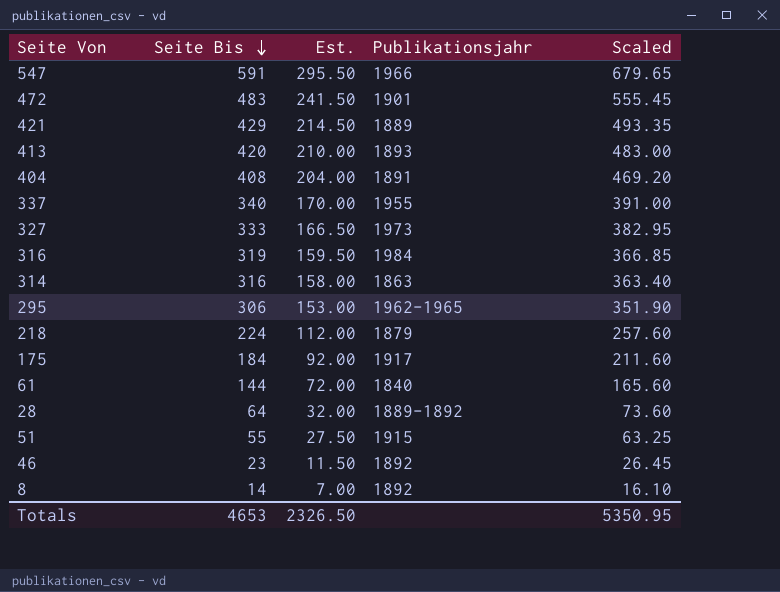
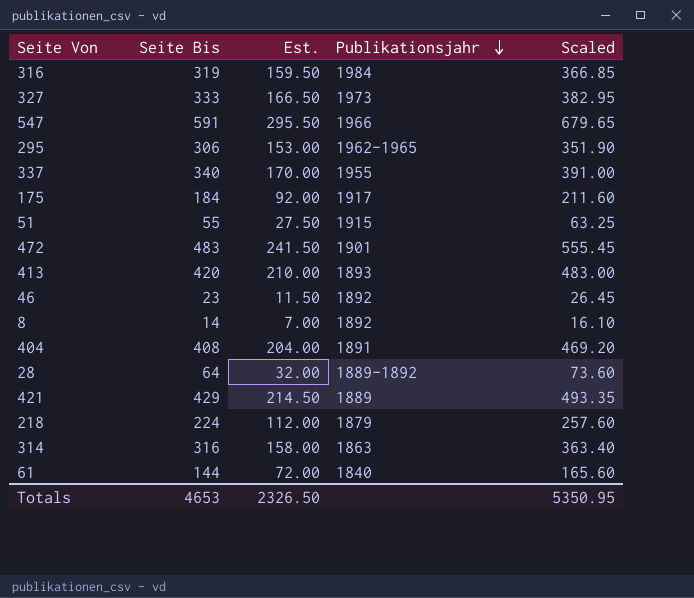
row order: Seite Bis descending -> Publikationsjahr descending

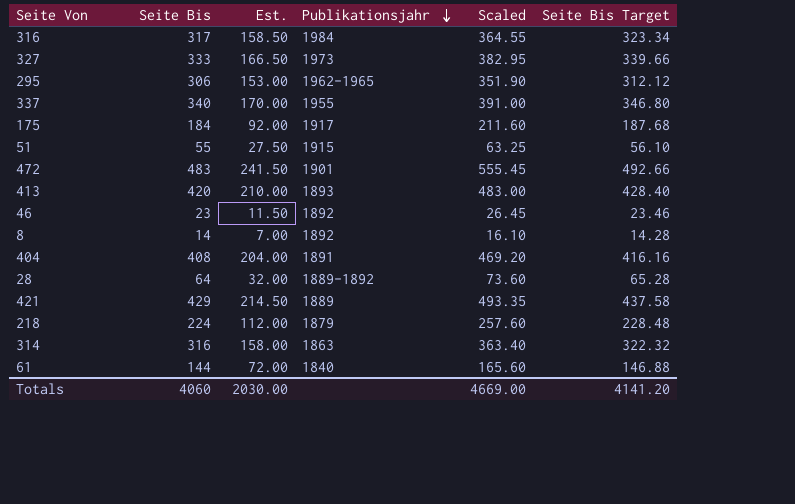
column Seite Bis Target | formula: none -> [Seite Bis] * 1.02
row 547: 591 | 295.50 | 1966 | 679.65 -> none
316 | Seite Bis: 319 -> 317
316 | Est.: 159.50 -> 158.50
316 | Scaled: 366.85 -> 364.55
Totals | Seite Bis: 4653 -> 4060
Totals | Est.: 2326.50 -> 2030.00
Totals | Scaled: 5350.95 -> 4669.00

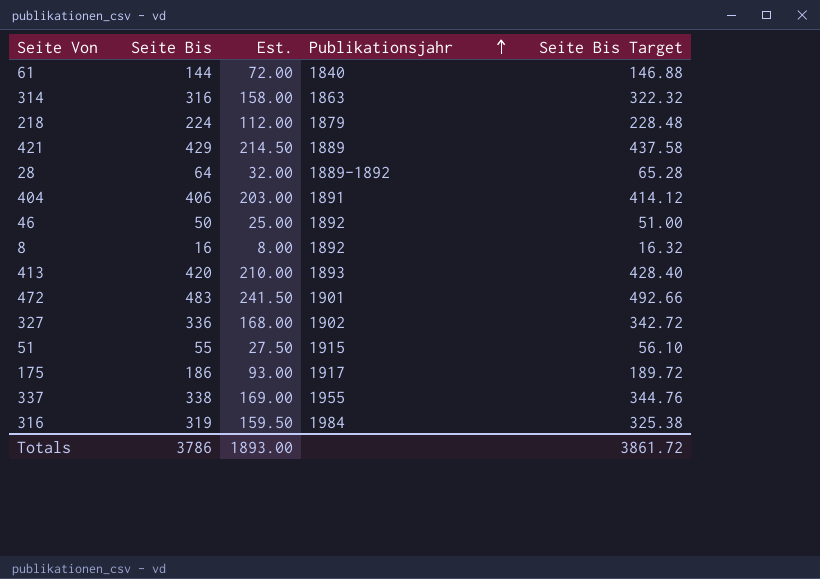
row order: Publikationsjahr descending -> Publikationsjahr ascending
column Scaled | formula: [Seite Bis] * 1.15 -> none
row 295: 306 | 153.00 | 1962-1965 | 351.90 | 312.12 -> none
404 | Seite Bis: 408 -> 406
404 | Est.: 204.00 -> 203.00
404 | Seite Bis Target: 416.16 -> 414.12
46 | Seite Bis: 23 -> 50
46 | Est.: 11.50 -> 25.00
46 | Seite Bis Target: 23.46 -> 51.00
8 | Seite Bis: 14 -> 16
8 | Est.: 7.00 -> 8.00
8 | Seite Bis Target: 14.28 -> 16.32
327 | Seite Bis: 333 -> 336
327 | Est.: 166.50 -> 168.00
327 | Publikationsjahr: 1973 -> 1902
327 | Seite Bis Target: 339.66 -> 342.72
175 | Seite Bis: 184 -> 186
175 | Est.: 92.00 -> 93.00
175 | Seite Bis Target: 187.68 -> 189.72
337 | Seite Bis: 340 -> 338
337 | Est.: 170.00 -> 169.00
337 | Seite Bis Target: 346.80 -> 344.76
316 | Seite Bis: 317 -> 319
316 | Est.: 158.50 -> 159.50
316 | Seite Bis Target: 323.34 -> 325.38
Totals | Seite Bis: 4060 -> 3786
Totals | Est.: 2030.00 -> 1893.00
Totals | Seite Bis Target: 4141.20 -> 3861.72

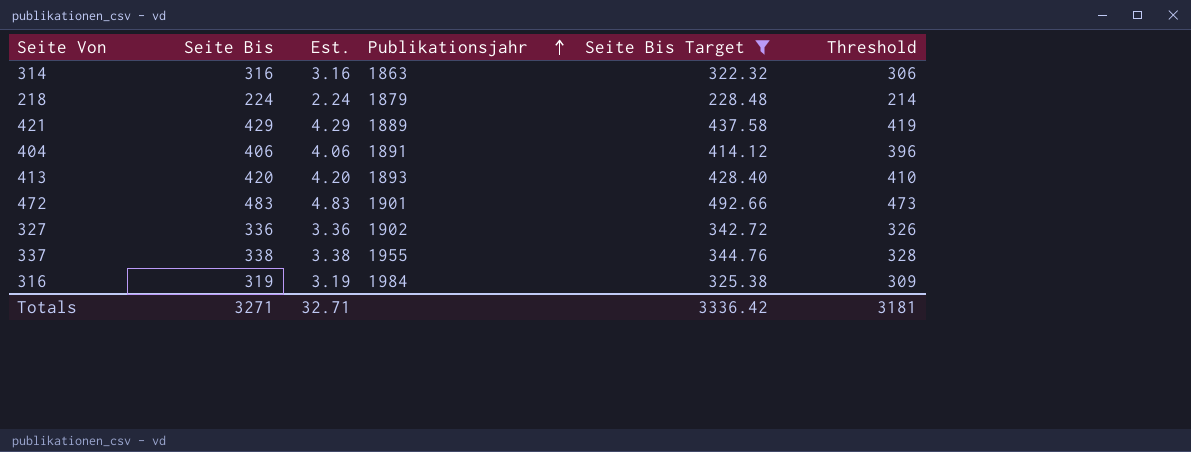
filter: none -> Seite Bis Target >= 228.48
column Est. | formula: [Seite Bis] * 0.5 -> [Seite Bis] * 0.01
column Threshold | formula: none -> [Seite Bis] - 10
Totals | Seite Bis: 3786 -> 3271
Totals | Est.: 1893.00 -> 32.71
Totals | Seite Bis Target: 3861.72 -> 3336.42

